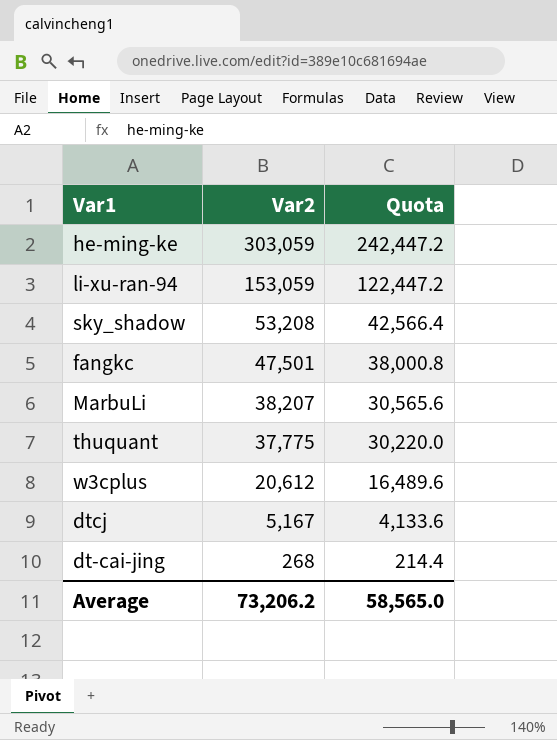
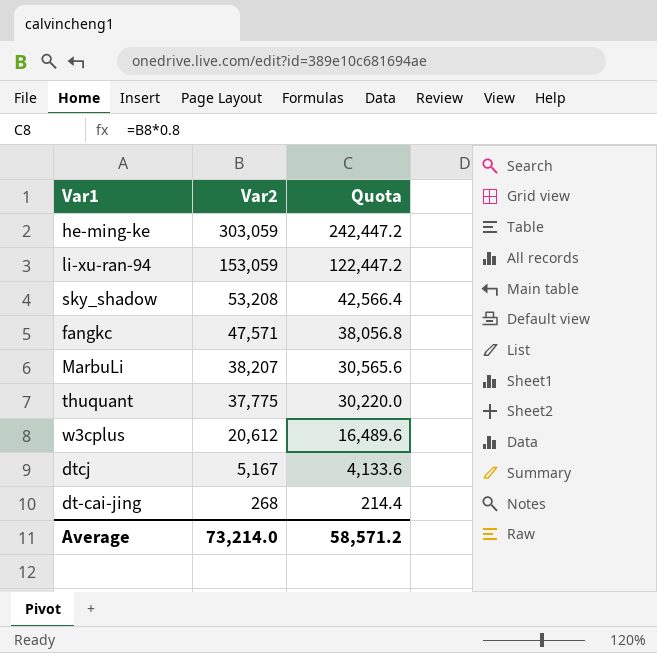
fangkc | Var2: 47,501 -> 47,571
fangkc | Quota: 38,000.8 -> 38,056.8
Average | Var2: 73,206.2 -> 73,214.0
Average | Quota: 58,565.0 -> 58,571.2

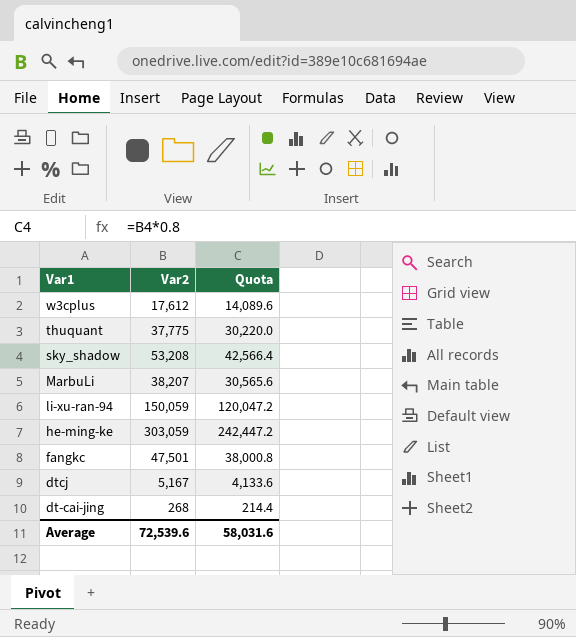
row order: Var2 descending -> Var1 descending
w3cplus | Var2: 20,612 -> 17,612
w3cplus | Quota: 16,489.6 -> 14,089.6
li-xu-ran-94 | Var2: 153,059 -> 150,059
li-xu-ran-94 | Quota: 122,447.2 -> 120,047.2
fangkc | Var2: 47,571 -> 47,501
fangkc | Quota: 38,056.8 -> 38,000.8
Average | Var2: 73,214.0 -> 72,539.6
Average | Quota: 58,571.2 -> 58,031.6

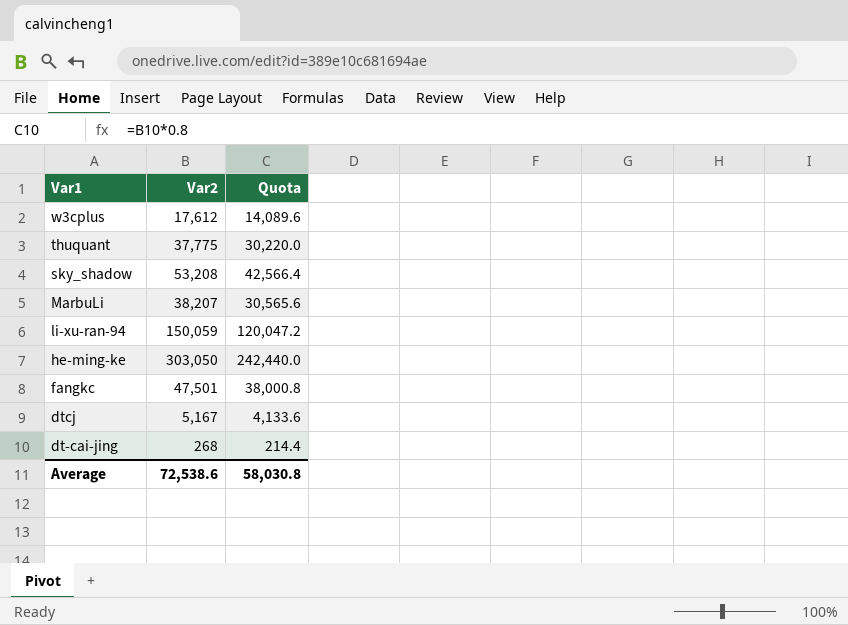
he-ming-ke | Var2: 303,059 -> 303,050
he-ming-ke | Quota: 242,447.2 -> 242,440.0
Average | Var2: 72,539.6 -> 72,538.6
Average | Quota: 58,031.6 -> 58,030.8

